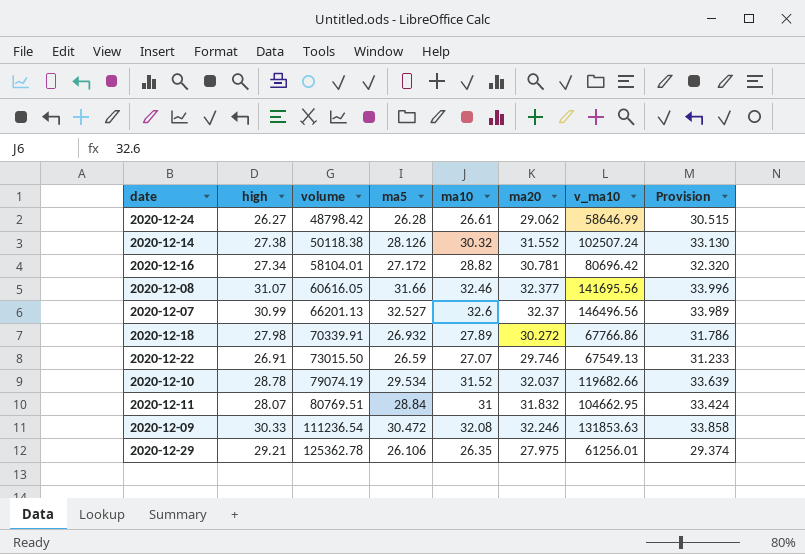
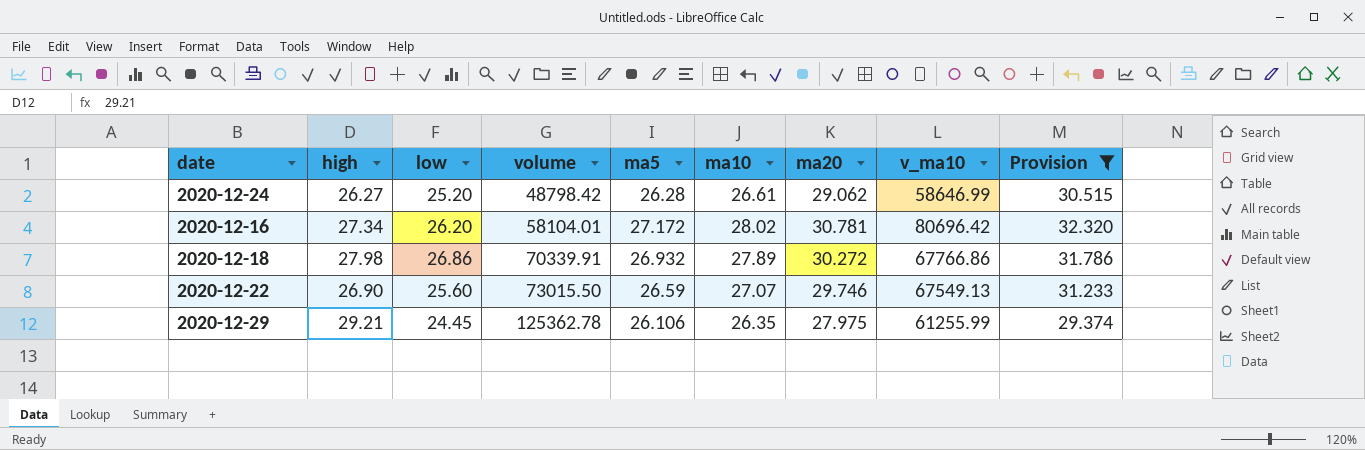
filter: none -> Provision <= 32.320
column low | position: none -> 3
2020-12-16 | ma10: 28.82 -> 28.02
2020-12-22 | high: 26.91 -> 26.90
2020-12-29 | v_ma10: 61256.01 -> 61255.99

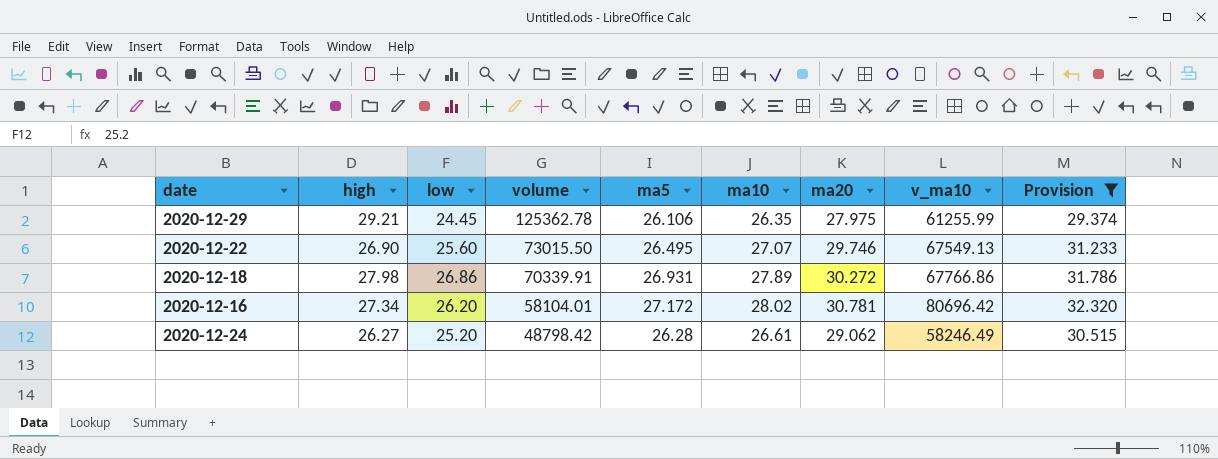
row order: volume ascending -> volume descending
2020-12-22 | ma5: 26.59 -> 26.495
2020-12-18 | ma5: 26.932 -> 26.931
2020-12-24 | v_ma10: 58646.99 -> 58246.49

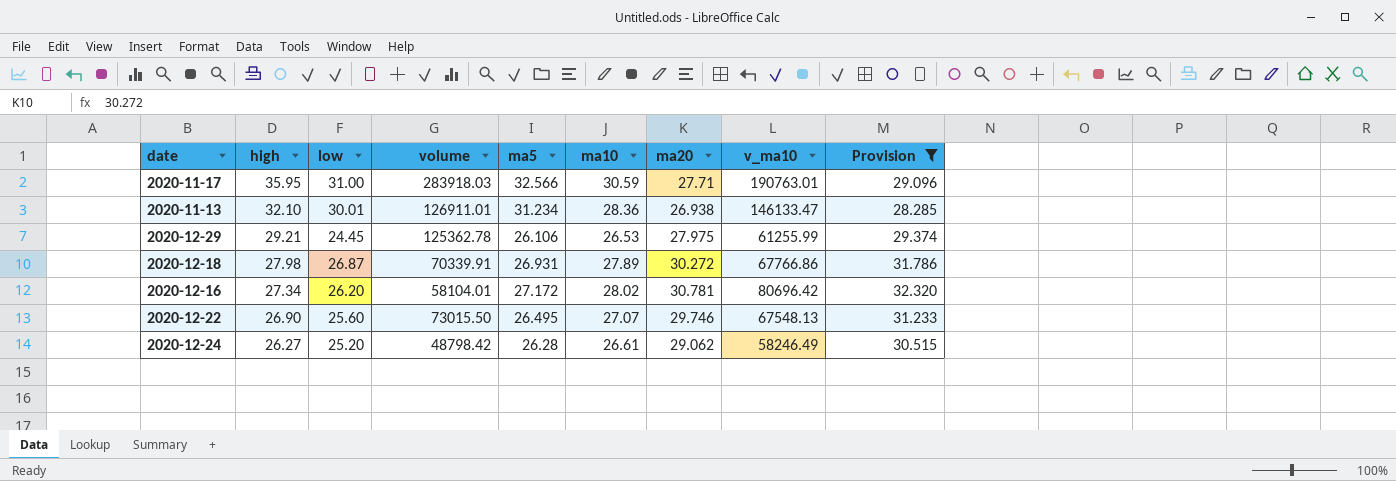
row order: volume descending -> high descending
row 2020-11-17: none -> 35.95 | 31.00 | 283918.03 | 32.566 | 30.59 | 27.71 | 190763.01 | 29.096
row 2020-11-13: none -> 32.10 | 30.01 | 126911.01 | 31.234 | 28.36 | 26.938 | 146133.47 | 28.285
2020-12-29 | ma10: 26.35 -> 26.53
2020-12-18 | low: 26.86 -> 26.87
2020-12-22 | v_ma10: 67549.13 -> 67548.13

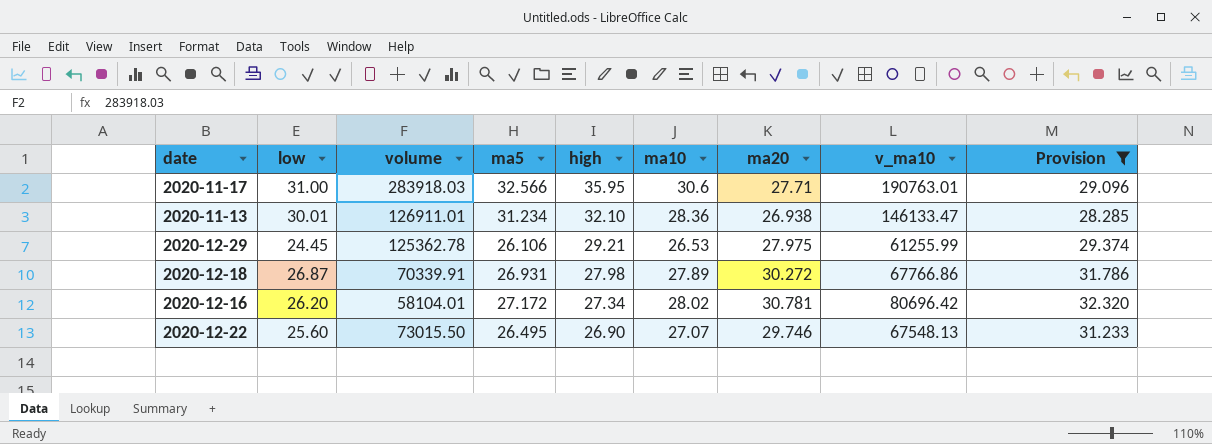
column high | position: 2 -> 5
row 2020-12-24: 26.27 | 25.20 | 48798.42 | 26.28 | 26.61 | 29.062 | 58246.49 | 30.515 -> none
2020-11-17 | ma10: 30.59 -> 30.6

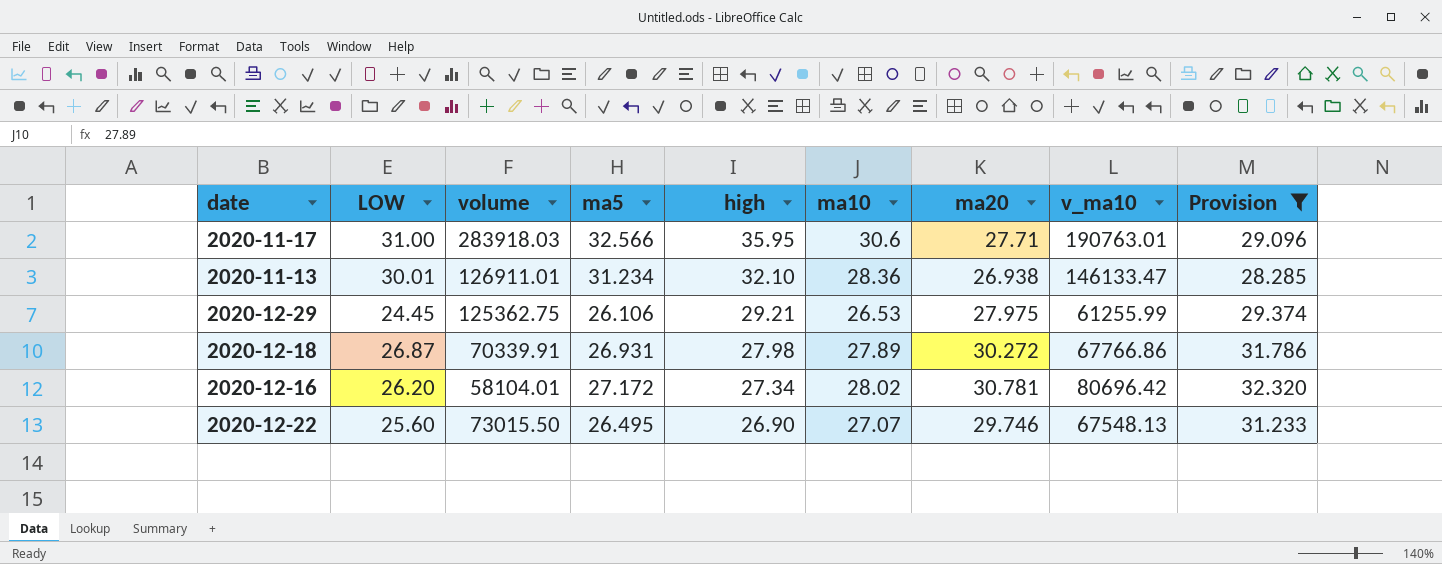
column name: low -> LOW
2020-12-29 | volume: 125362.78 -> 125362.75

